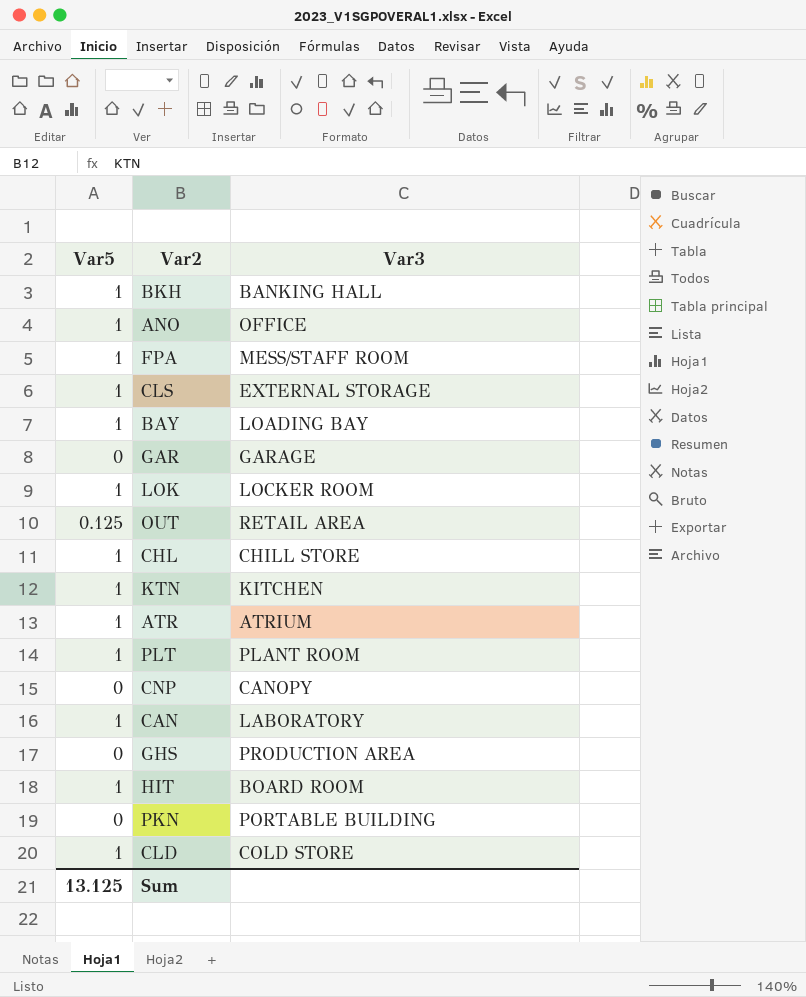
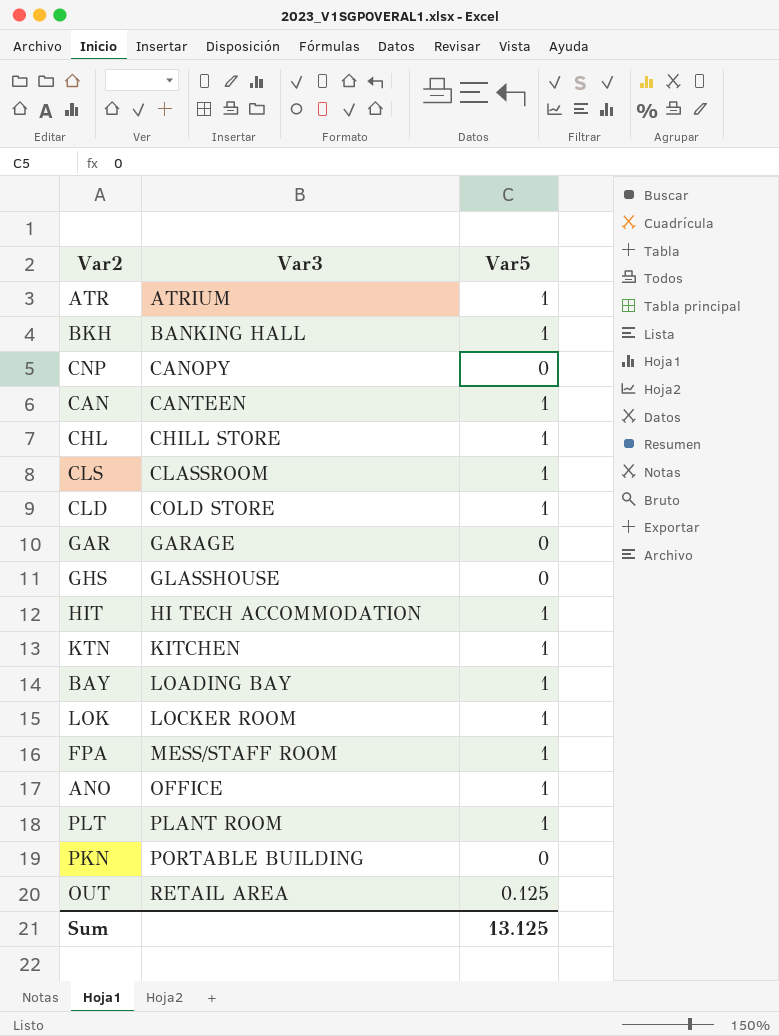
row order: none -> Var3 ascending
column Var5 | position: 1 -> 3
CAN | Var3: LABORATORY -> CANTEEN
CLS | Var3: EXTERNAL STORAGE -> CLASSROOM
GHS | Var3: PRODUCTION AREA -> GLASSHOUSE
HIT | Var3: BOARD ROOM -> HI TECH ACCOMMODATION

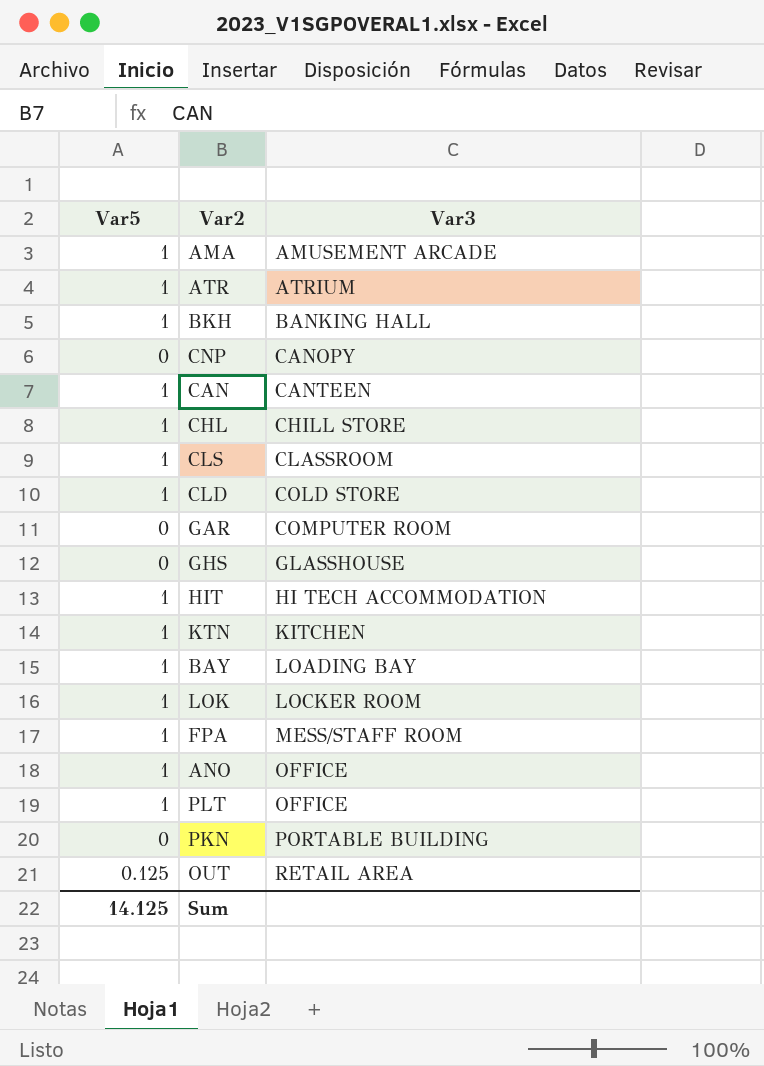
column Var5 | position: 3 -> 1
row AMA: none -> 1 | AMUSEMENT ARCADE
GAR | Var3: GARAGE -> COMPUTER ROOM
PLT | Var3: PLANT ROOM -> OFFICE
Sum | Var5: 13.125 -> 14.125

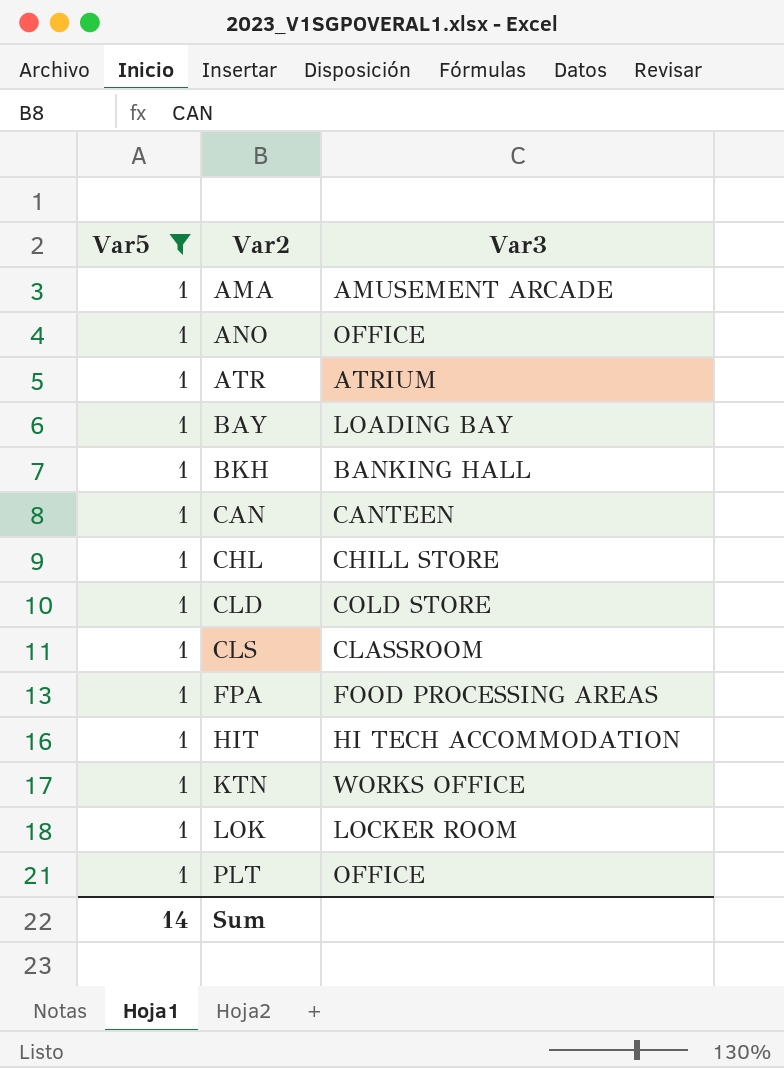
filter: none -> Var5 = 1
row order: Var3 ascending -> Var2 ascending
FPA | Var3: MESS/STAFF ROOM -> FOOD PROCESSING AREAS
KTN | Var3: KITCHEN -> WORKS OFFICE
Sum | Var5: 14.125 -> 14

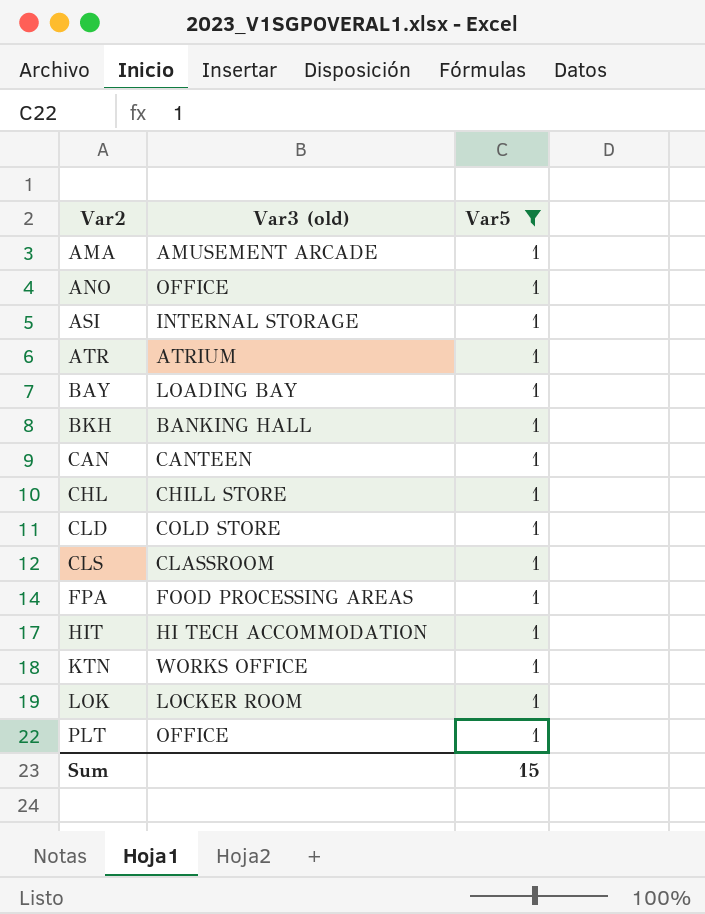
column name: Var3 -> Var3 (old)
column Var5 | position: 1 -> 3
row ASI: none -> INTERNAL STORAGE | 1
Sum | Var5: 14 -> 15

